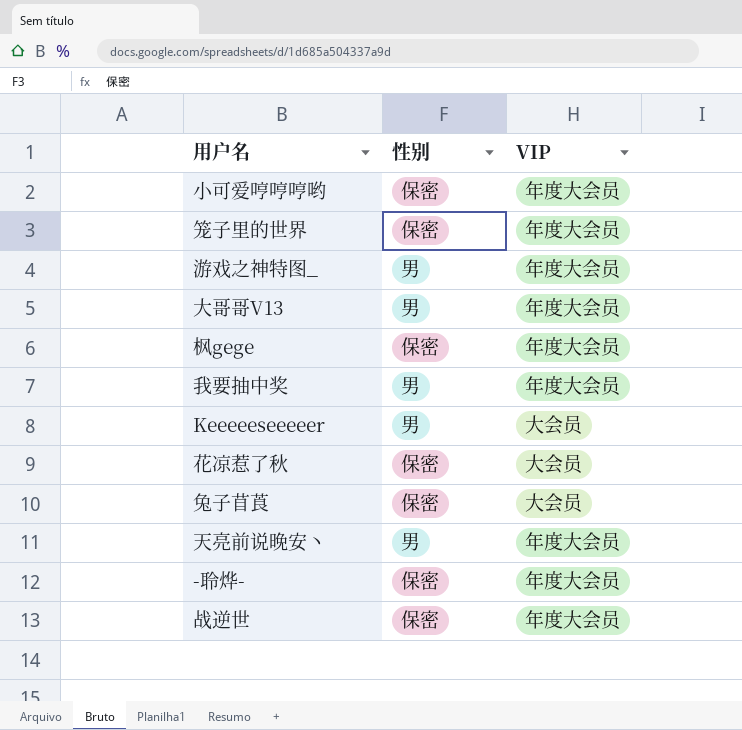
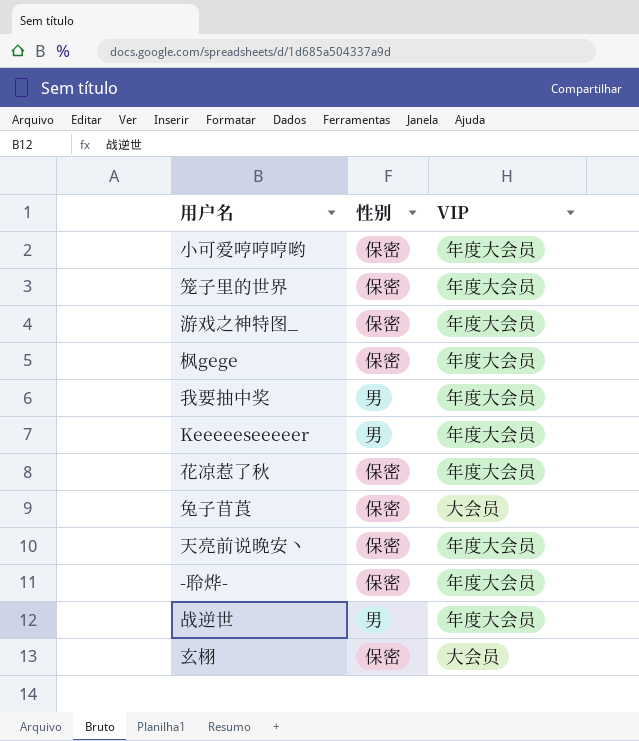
row 大哥哥V13: 男 | 年度大会员 -> none
游戏之神特图_ | 性别: 男 -> 保密
Keeeeeseeeeer | VIP: 大会员 -> 年度大会员
花凉惹了秋 | VIP: 大会员 -> 年度大会员
天亮前说晚安丶 | 性别: 男 -> 保密
战逆世 | 性别: 保密 -> 男
row 玄栩: none -> 保密 | 大会员

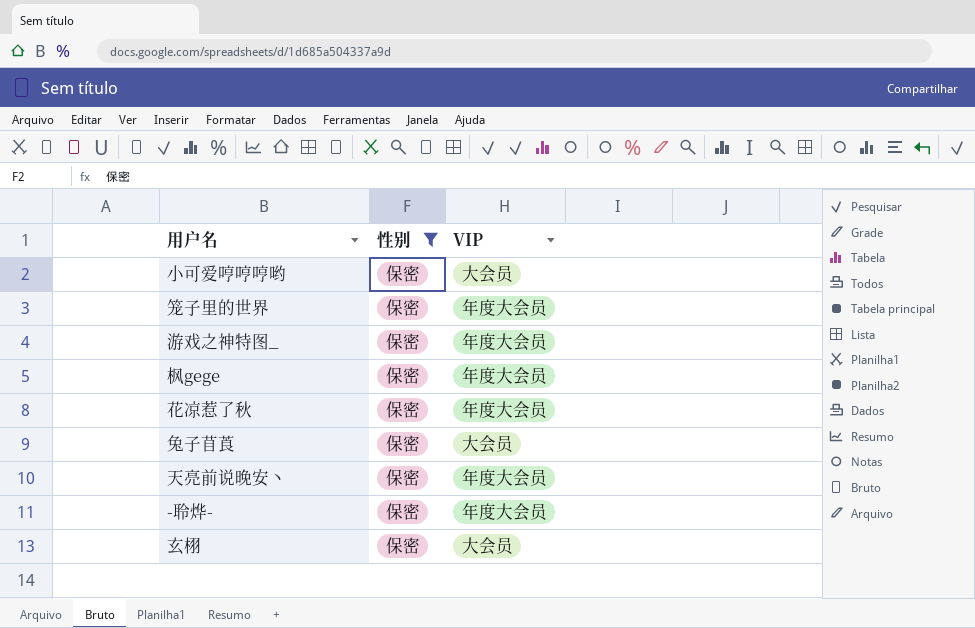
filter: none -> 性别 = 保密
小可爱哼哼哼哟 | VIP: 年度大会员 -> 大会员

